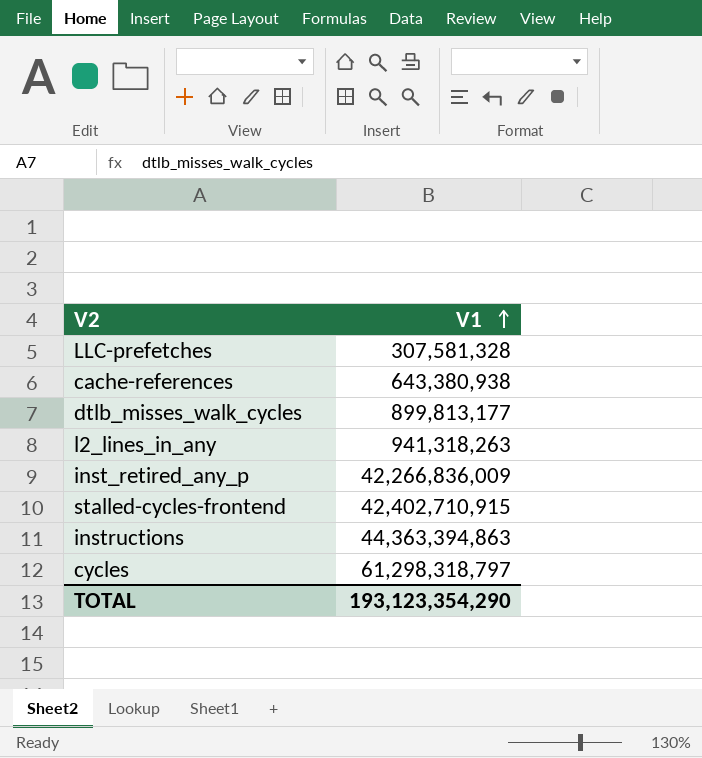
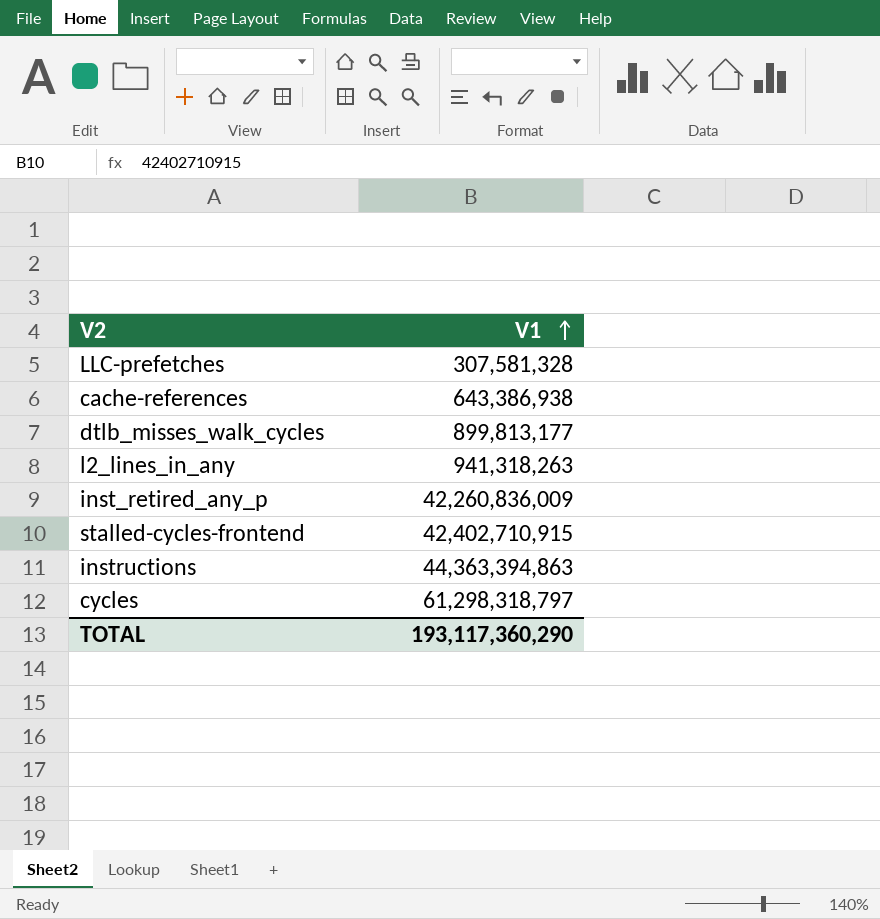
cache-references | V1: 643,380,938 -> 643,386,938
inst_retired_any_p | V1: 42,266,836,009 -> 42,260,836,009
TOTAL | V1: 193,123,354,290 -> 193,117,360,290

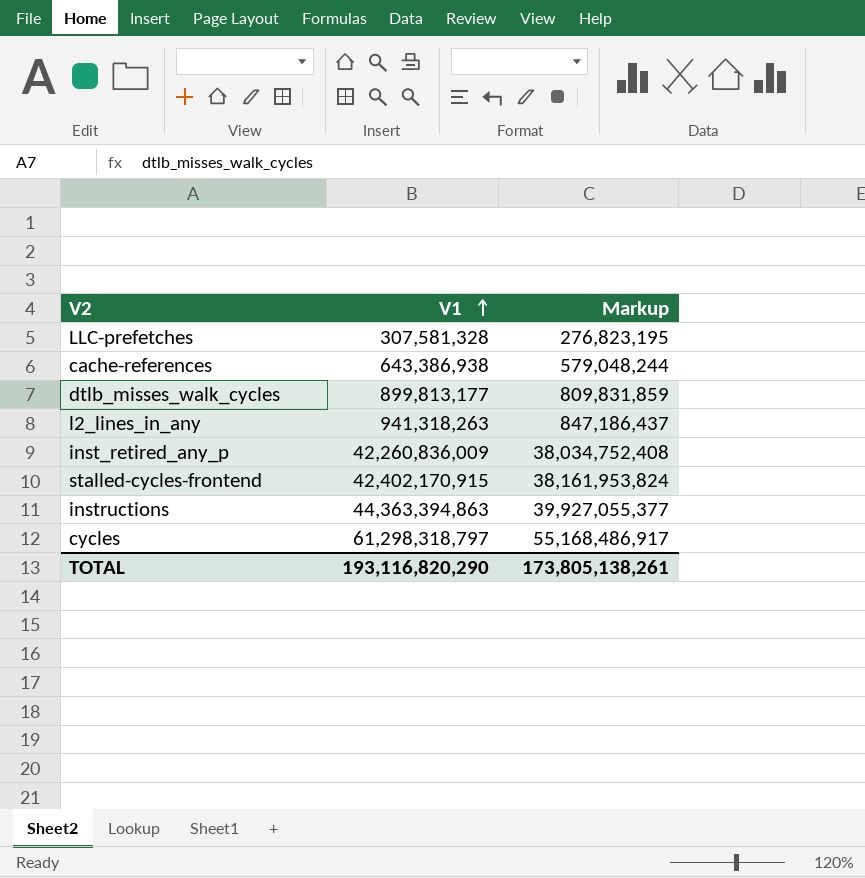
column Markup | formula: none -> [V1] * 0.9
stalled-cycles-frontend | V1: 42,402,710,915 -> 42,402,170,915
TOTAL | V1: 193,117,360,290 -> 193,116,820,290

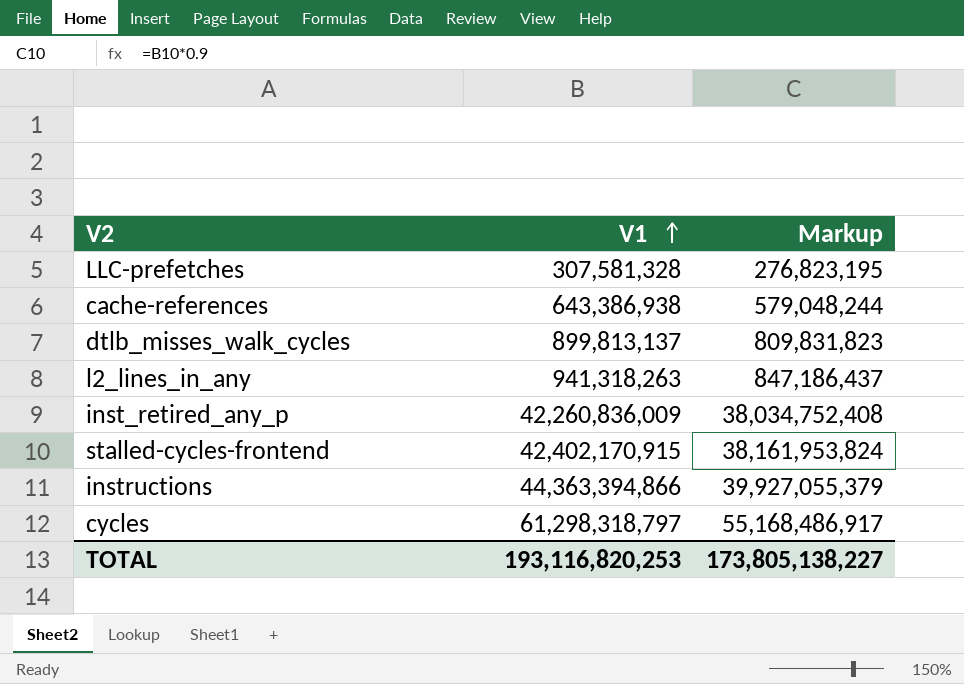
dtlb_misses_walk_cycles | V1: 899,813,177 -> 899,813,137
dtlb_misses_walk_cycles | Markup: 809,831,859 -> 809,831,823
instructions | V1: 44,363,394,863 -> 44,363,394,866
instructions | Markup: 39,927,055,377 -> 39,927,055,379
TOTAL | V1: 193,116,820,290 -> 193,116,820,253
TOTAL | Markup: 173,805,138,261 -> 173,805,138,227

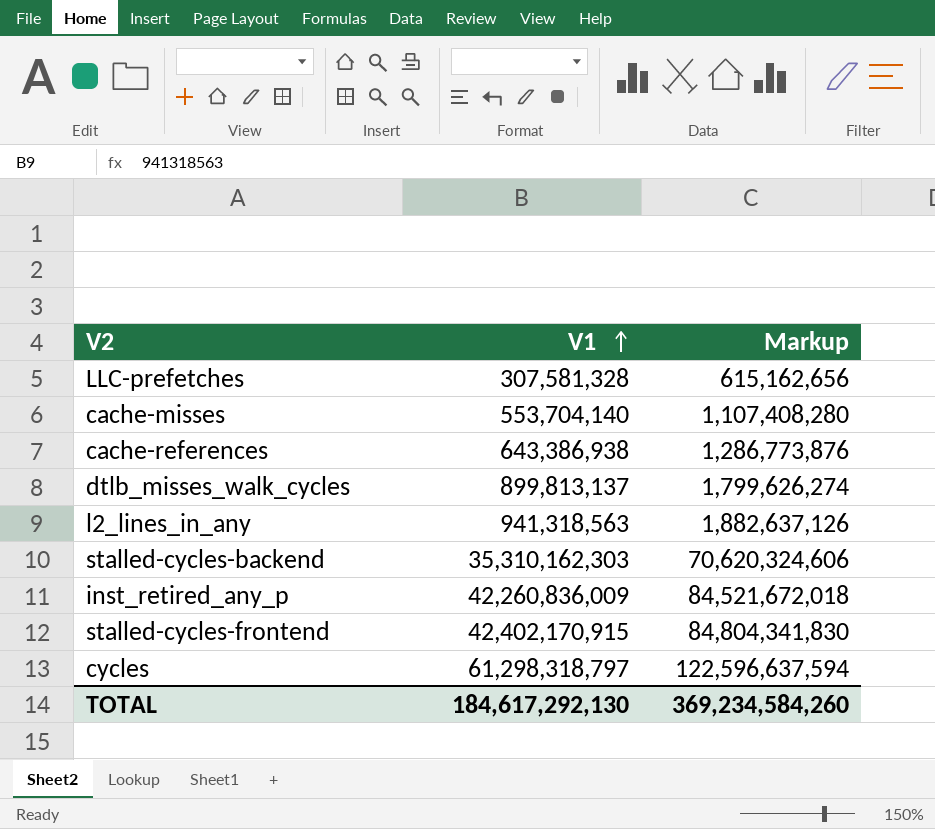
column Markup | formula: [V1] * 0.9 -> [V1] * 2
row instructions: 44,363,394,866 | 39,927,055,379 -> none
row cache-misses: none -> 553,704,140 | 1,107,408,280
l2_lines_in_any | V1: 941,318,263 -> 941,318,563
row stalled-cycles-backend: none -> 35,310,162,303 | 70,620,324,606
TOTAL | V1: 193,116,820,253 -> 184,617,292,130
TOTAL | Markup: 173,805,138,227 -> 369,234,584,260

